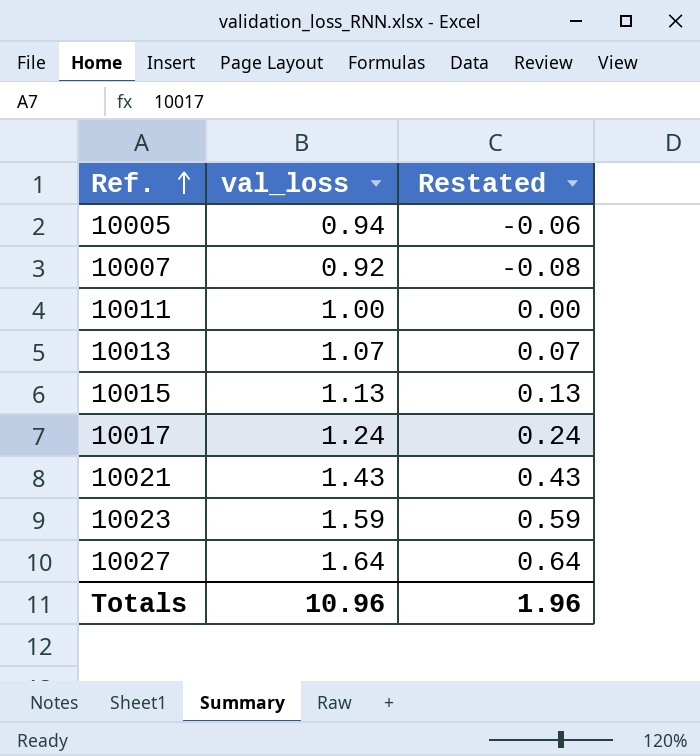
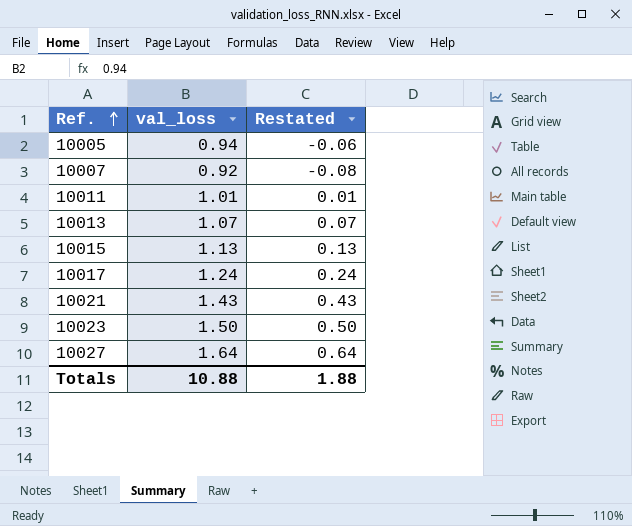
10011 | val_loss: 1.00 -> 1.01
10011 | Restated: 0.00 -> 0.01
10023 | val_loss: 1.59 -> 1.50
10023 | Restated: 0.59 -> 0.50
Totals | val_loss: 10.96 -> 10.88
Totals | Restated: 1.96 -> 1.88

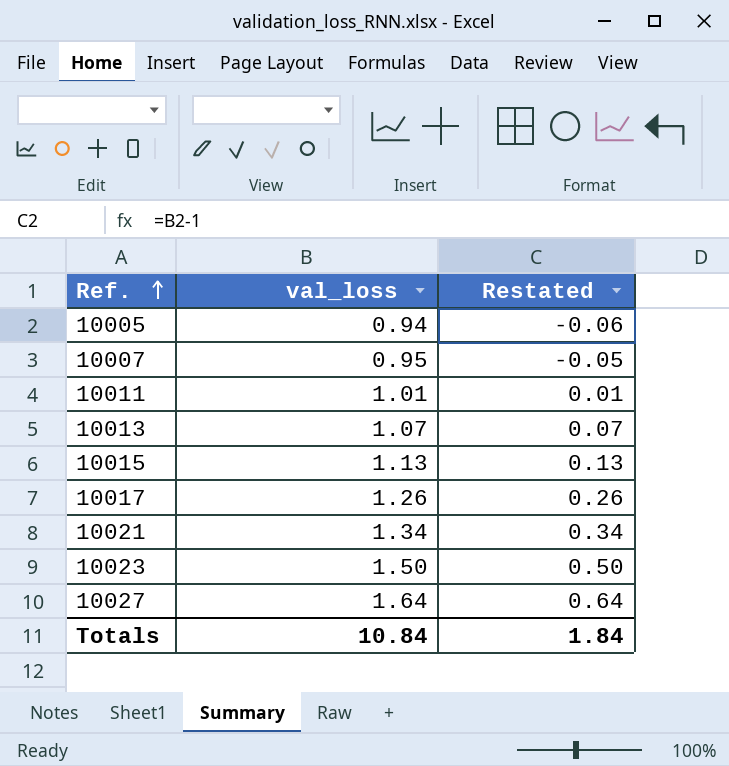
10007 | val_loss: 0.92 -> 0.95
10007 | Restated: -0.08 -> -0.05
10017 | val_loss: 1.24 -> 1.26
10017 | Restated: 0.24 -> 0.26
10021 | val_loss: 1.43 -> 1.34
10021 | Restated: 0.43 -> 0.34
Totals | val_loss: 10.88 -> 10.84
Totals | Restated: 1.88 -> 1.84

